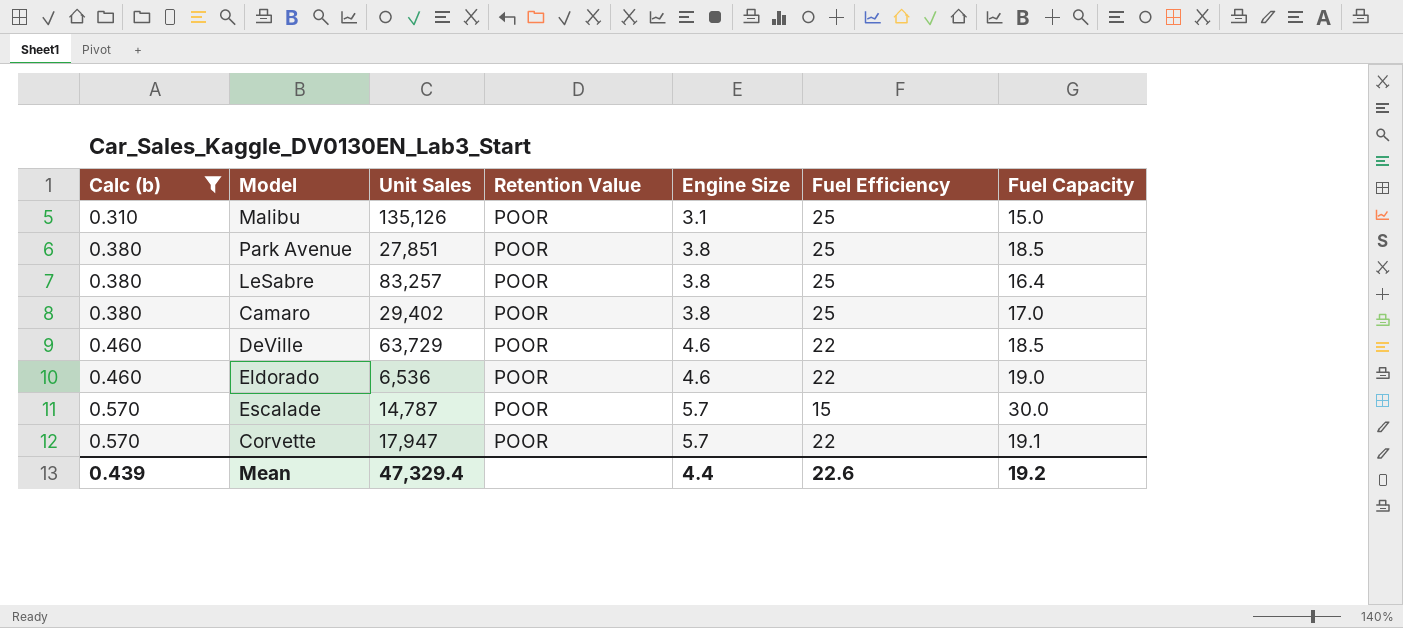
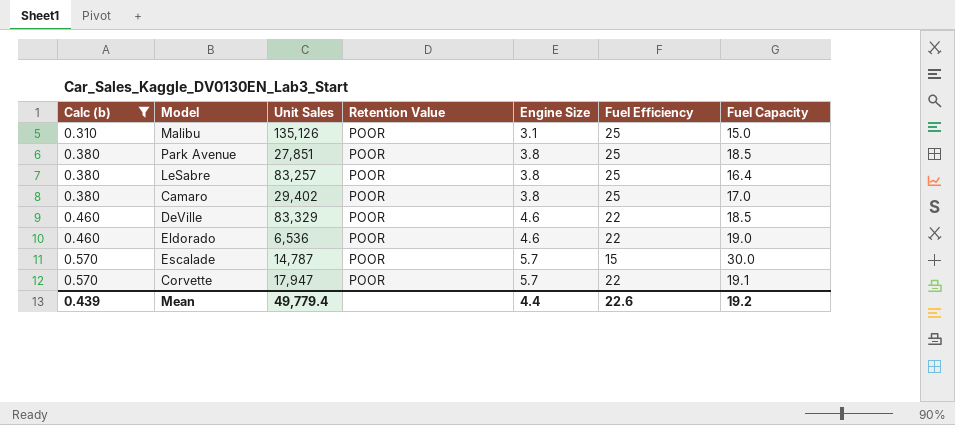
DeVille | Unit Sales: 63,729 -> 83,329
Mean | Unit Sales: 47,329.4 -> 49,779.4

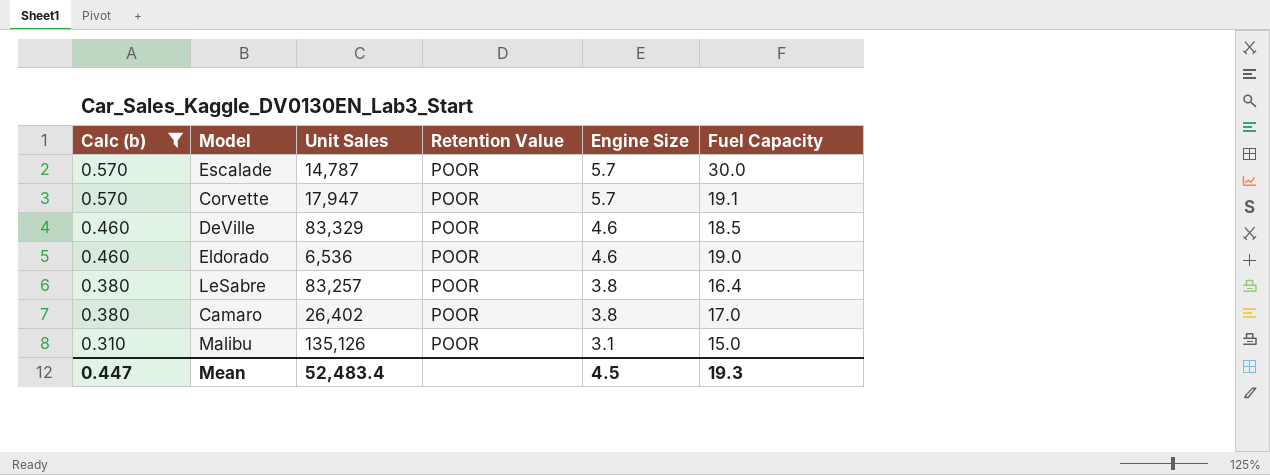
row order: Calc (b) ascending -> Calc (b) descending
column Fuel Efficiency | position: 6 -> none
row Park Avenue: 0.380 | 27,851 | POOR | 3.8 | 25 | 18.5 -> none
Camaro | Unit Sales: 29,402 -> 26,402
Mean | Calc (b): 0.439 -> 0.447
Mean | Unit Sales: 49,779.4 -> 52,483.4
Mean | Engine Size: 4.4 -> 4.5
Mean | Fuel Capacity: 19.2 -> 19.3

